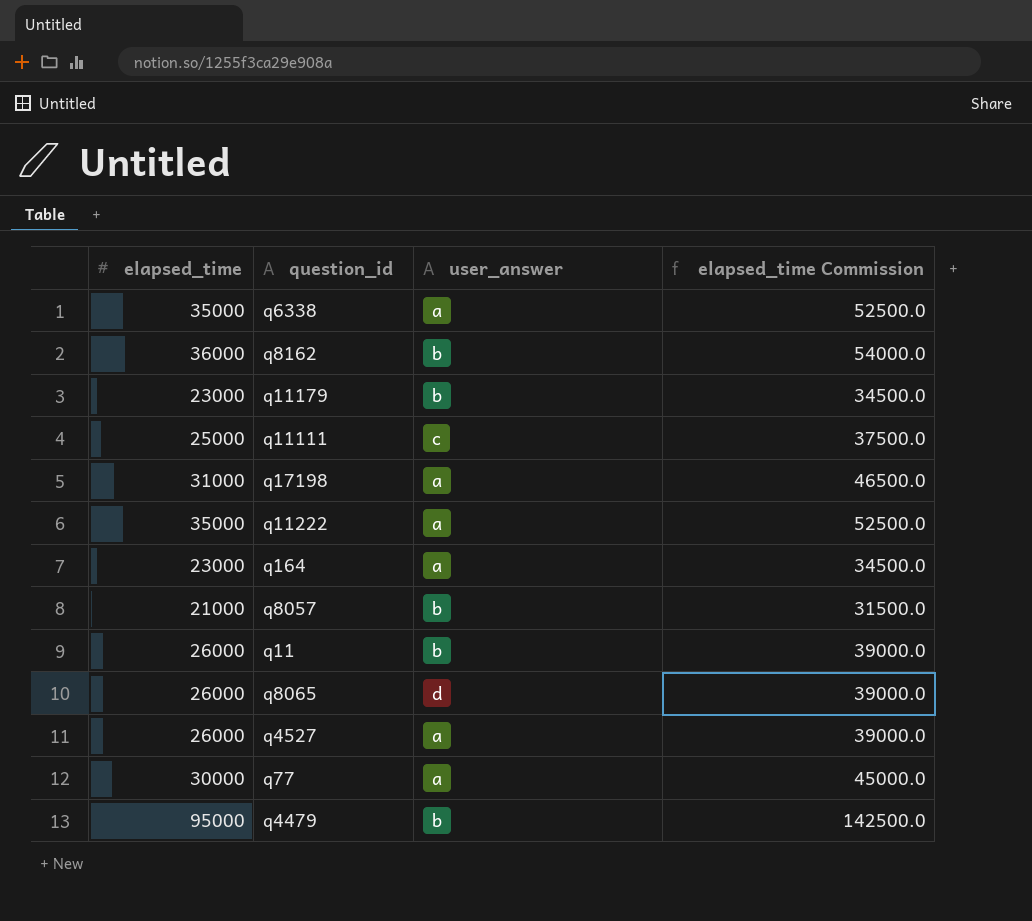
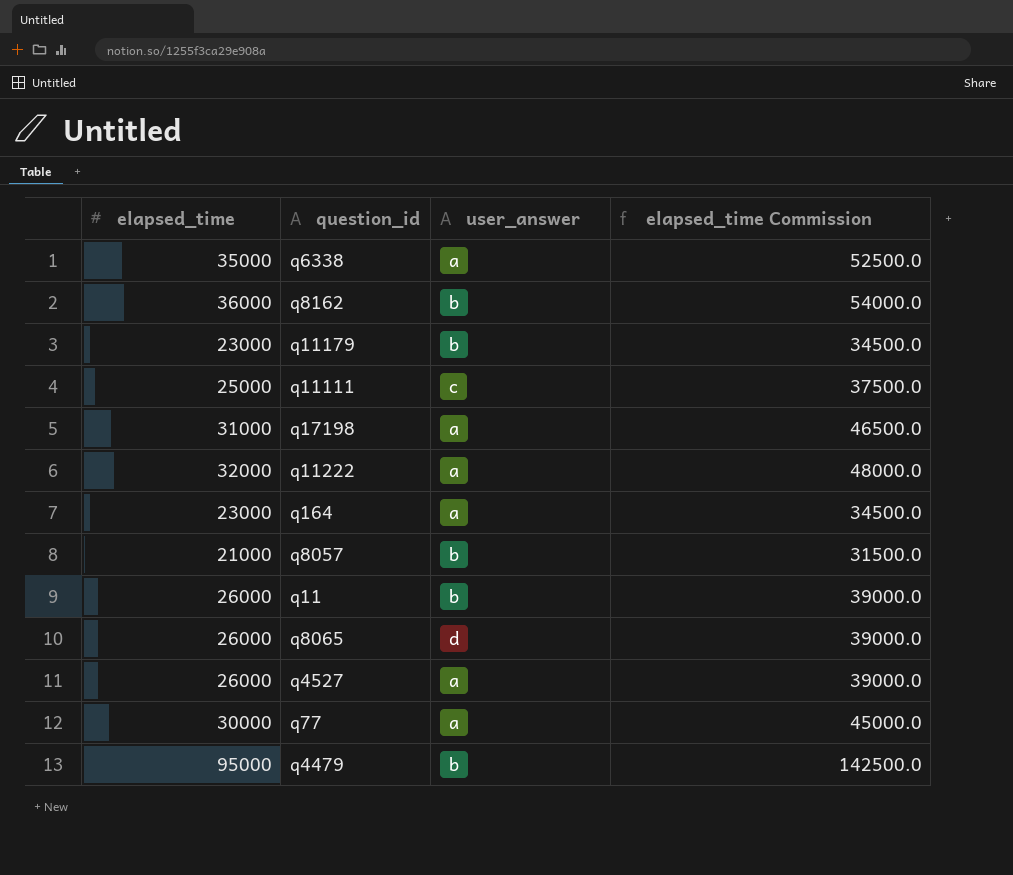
q11222 | elapsed_time: 35000 -> 32000
q11222 | elapsed_time Commission: 52500.0 -> 48000.0

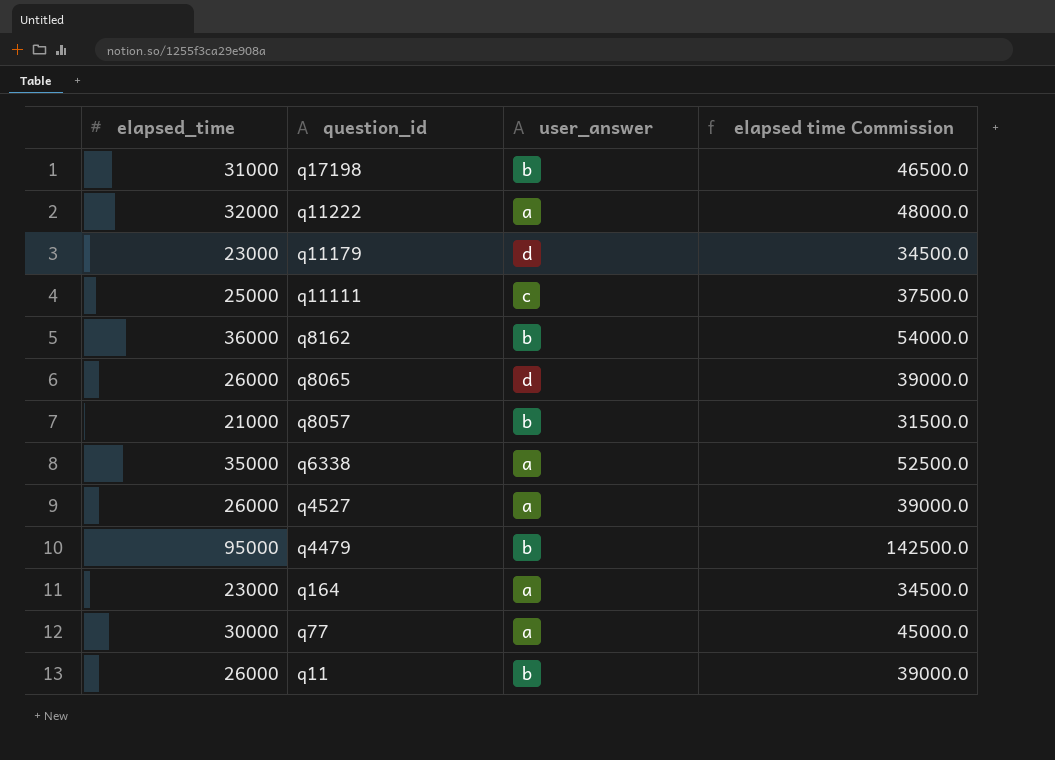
row order: none -> question_id descending
column name: elapsed_time Commission -> elapsed time Commission
q17198 | user_answer: a -> b
q11179 | user_answer: b -> d

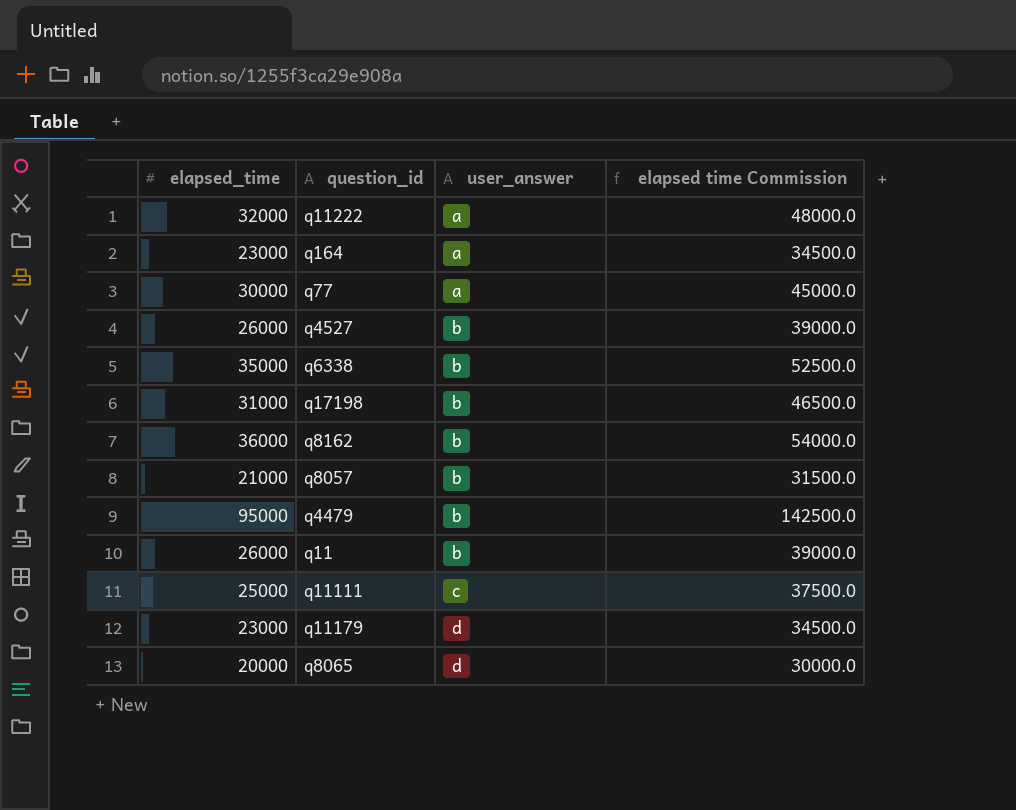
row order: question_id descending -> user_answer ascending
q4527 | user_answer: a -> b
q6338 | user_answer: a -> b
q8065 | elapsed_time: 26000 -> 20000
q8065 | elapsed time Commission: 39000.0 -> 30000.0

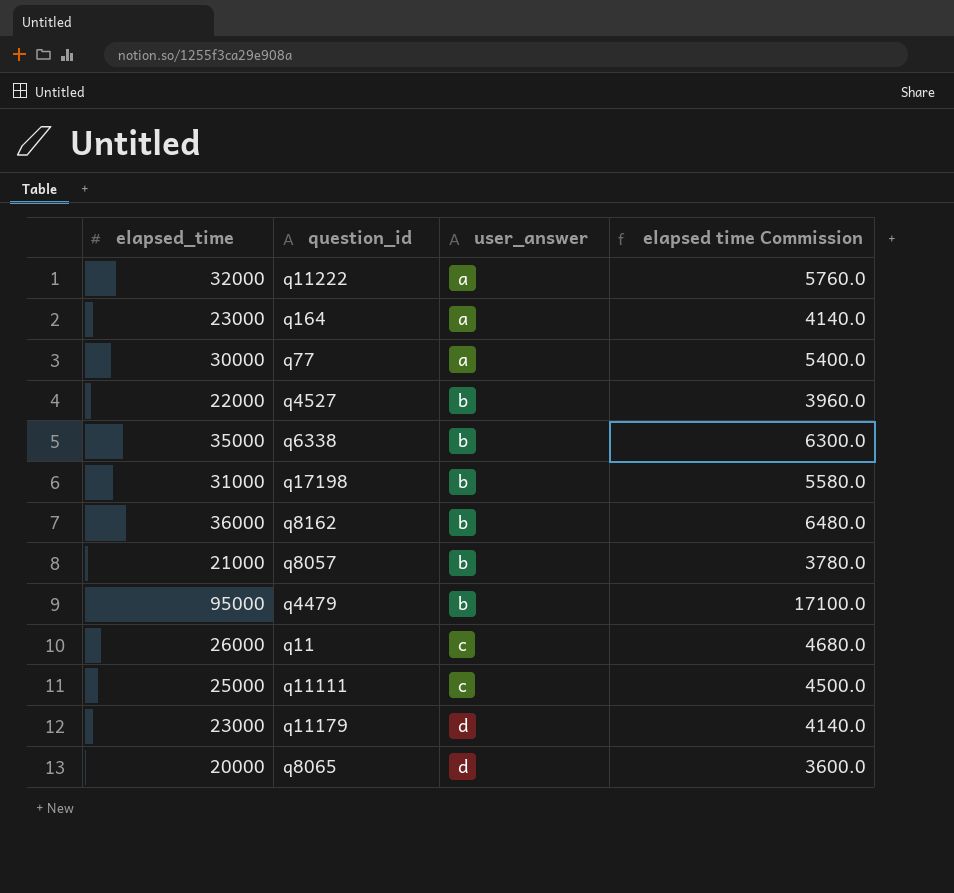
column elapsed time Commission | formula: [elapsed_time] * 1.5 -> [elapsed_time] * 0.18
q4527 | elapsed_time: 26000 -> 22000
q11 | user_answer: b -> c

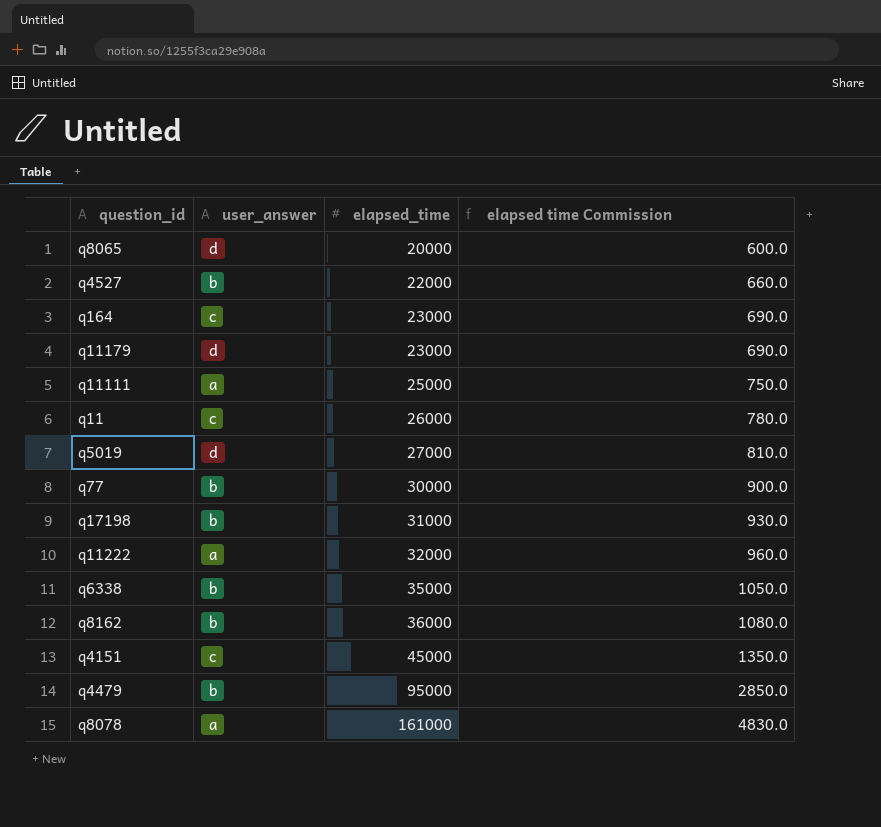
row order: user_answer ascending -> elapsed_time ascending
column elapsed_time | position: 1 -> 3
column elapsed time Commission | formula: [elapsed_time] * 0.18 -> [elapsed_time] * 0.03
row q8057: 21000 | b | 3780.0 -> none
q164 | user_answer: a -> c
q11111 | user_answer: c -> a
row q5019: none -> d | 27000 | 810.0
q77 | user_answer: a -> b
row q4151: none -> c | 45000 | 1350.0
row q8078: none -> a | 161000 | 4830.0

